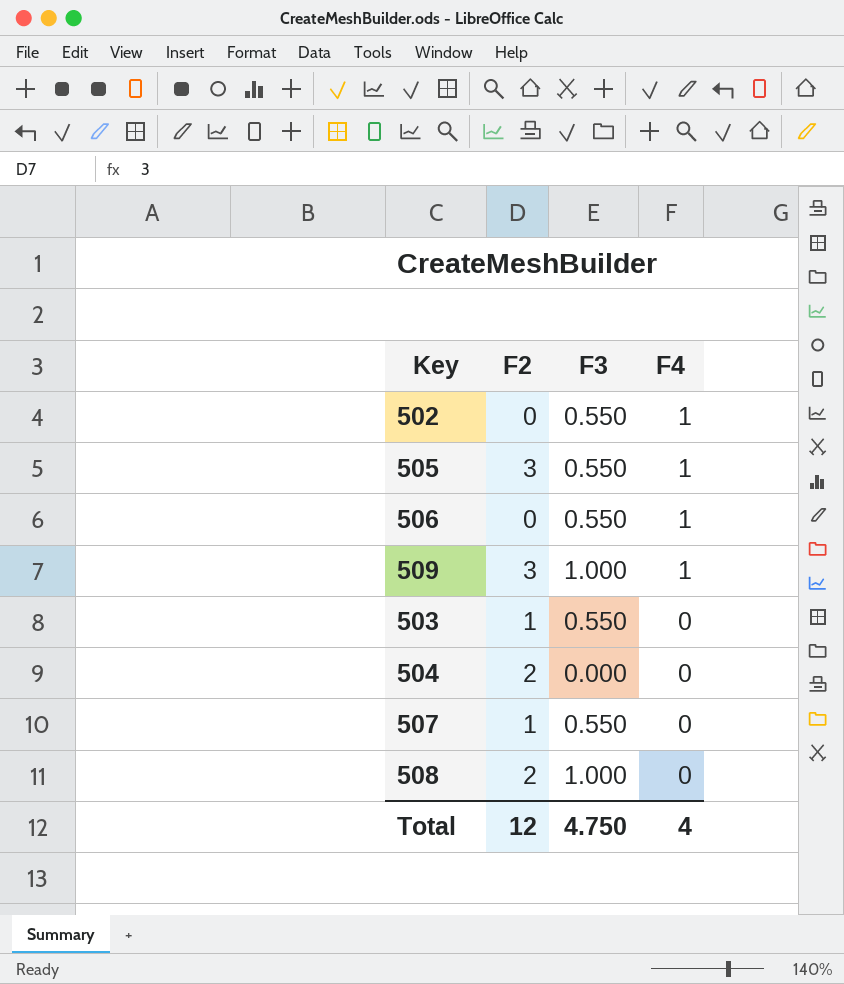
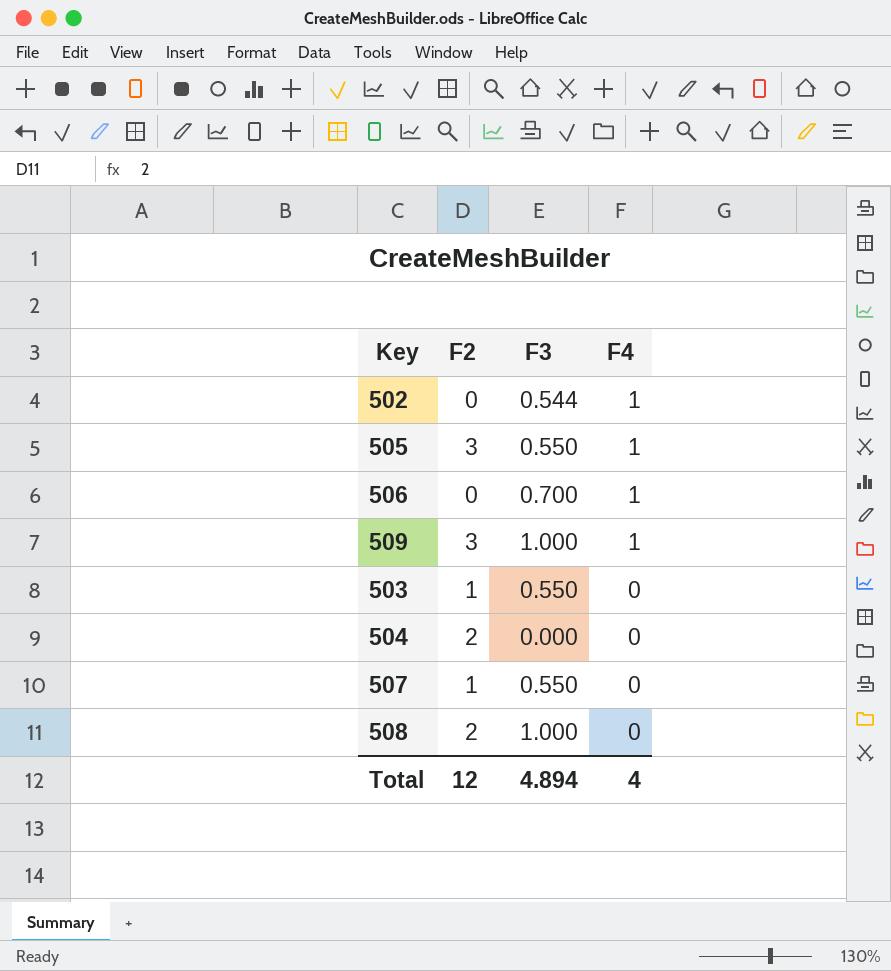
502 | F3: 0.550 -> 0.544
506 | F3: 0.550 -> 0.700
Total | F3: 4.750 -> 4.894

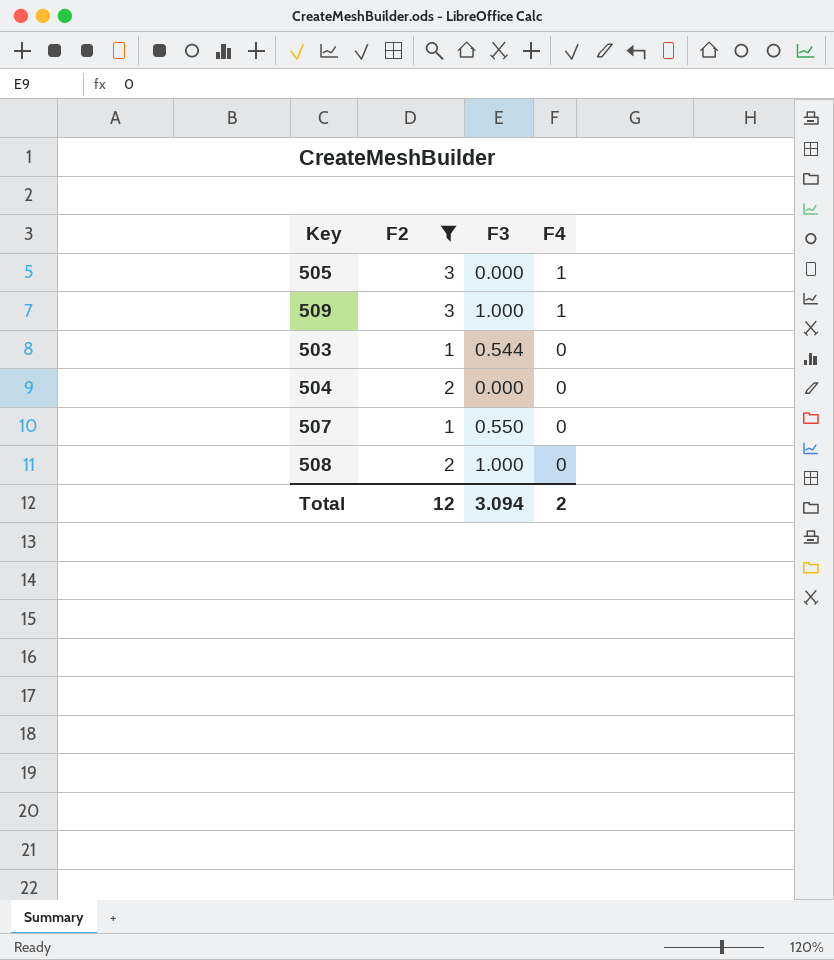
filter: none -> F2 != 0
505 | F3: 0.550 -> 0.000
503 | F3: 0.550 -> 0.544
Total | F3: 4.894 -> 3.094
Total | F4: 4 -> 2

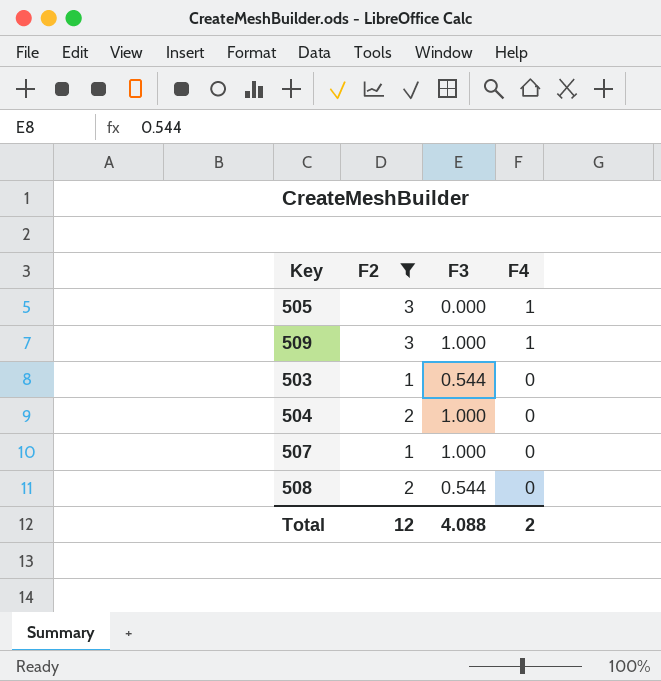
504 | F3: 0.000 -> 1.000
507 | F3: 0.550 -> 1.000
508 | F3: 1.000 -> 0.544
Total | F3: 3.094 -> 4.088

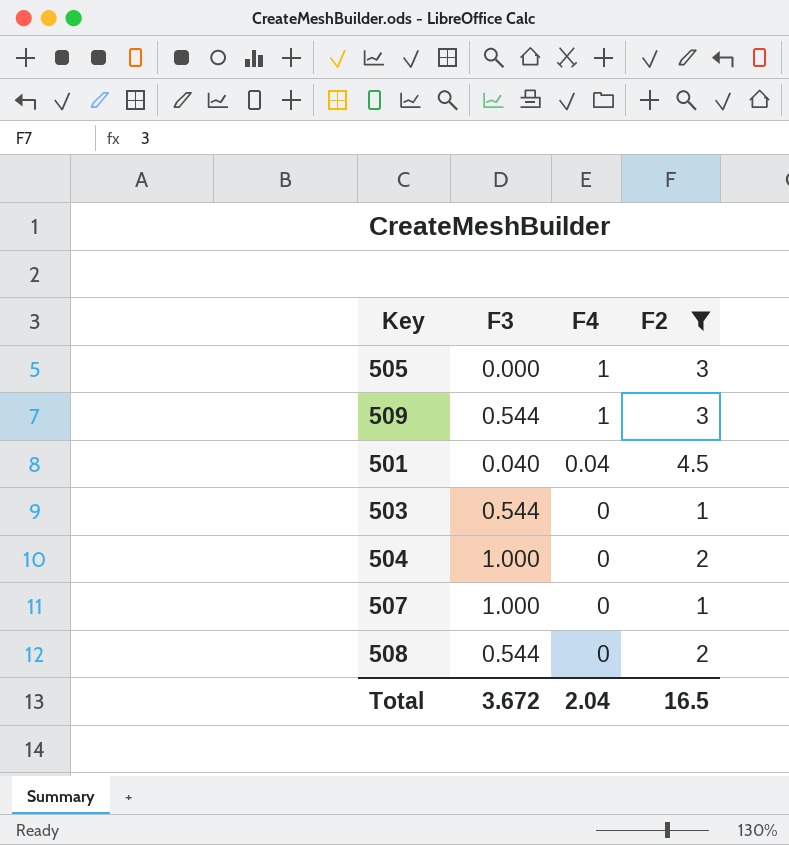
column F2 | position: 2 -> 4
509 | F3: 1.000 -> 0.544
row 501: none -> 0.040 | 0.04 | 4.5
Total | F3: 4.088 -> 3.672
Total | F4: 2 -> 2.04
Total | F2: 12 -> 16.5

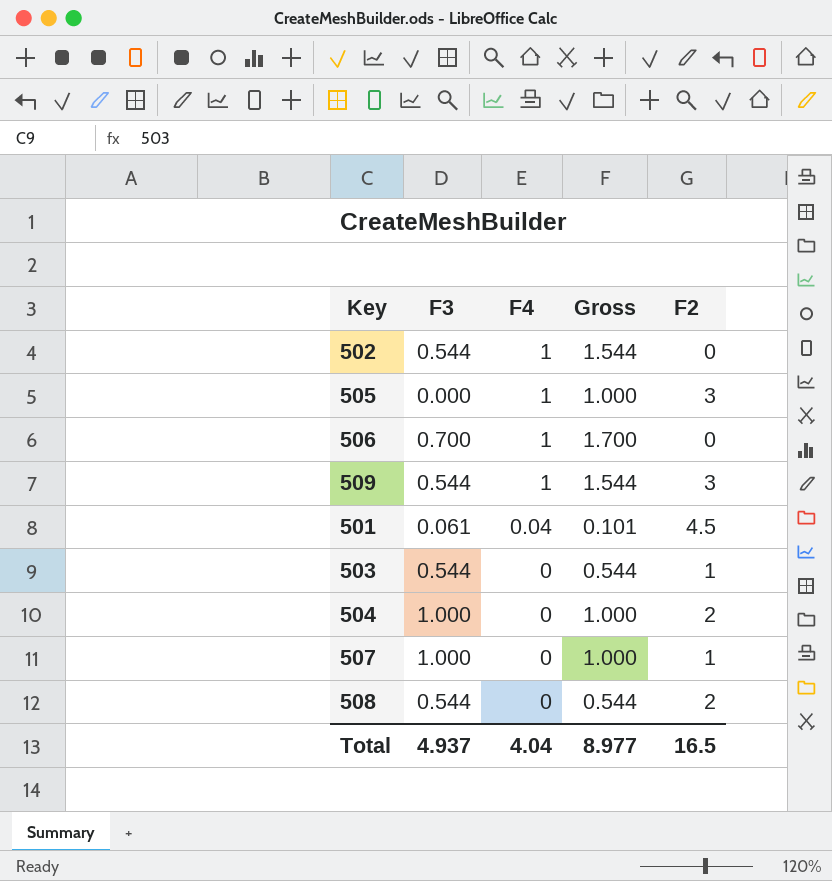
filter: F2 != 0 -> none
column Gross | formula: none -> [F3] + [F4]
501 | F3: 0.040 -> 0.061
Total | F3: 3.672 -> 4.937
Total | F4: 2.04 -> 4.04

